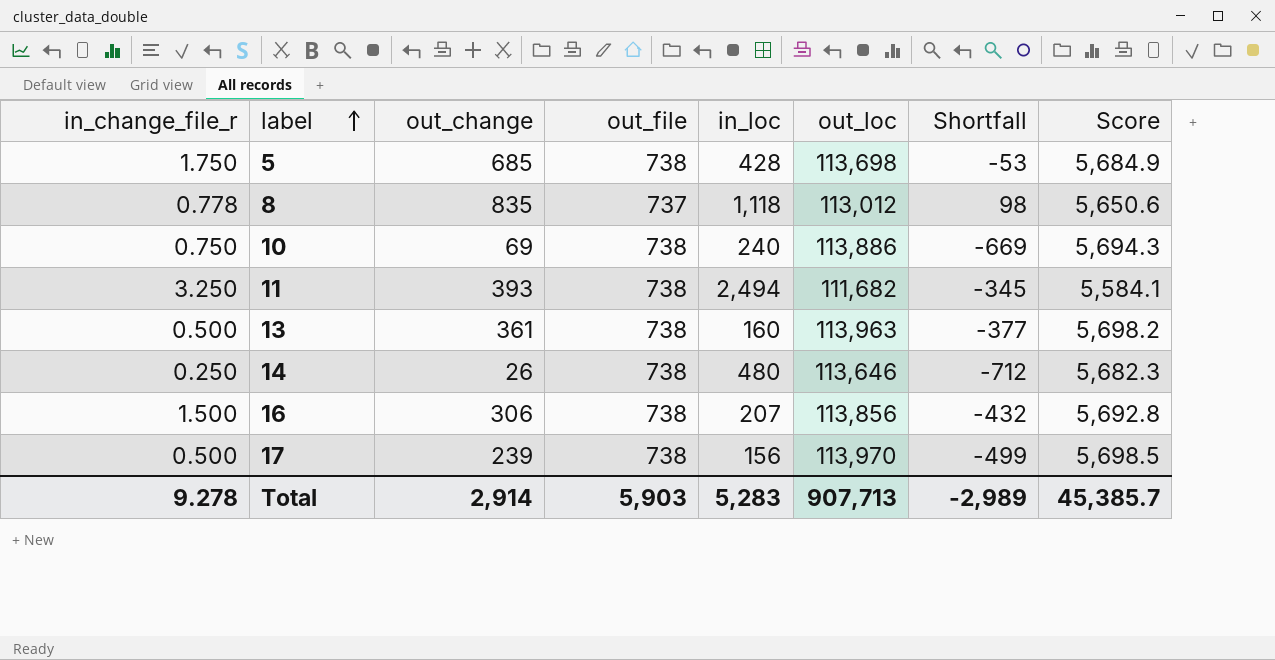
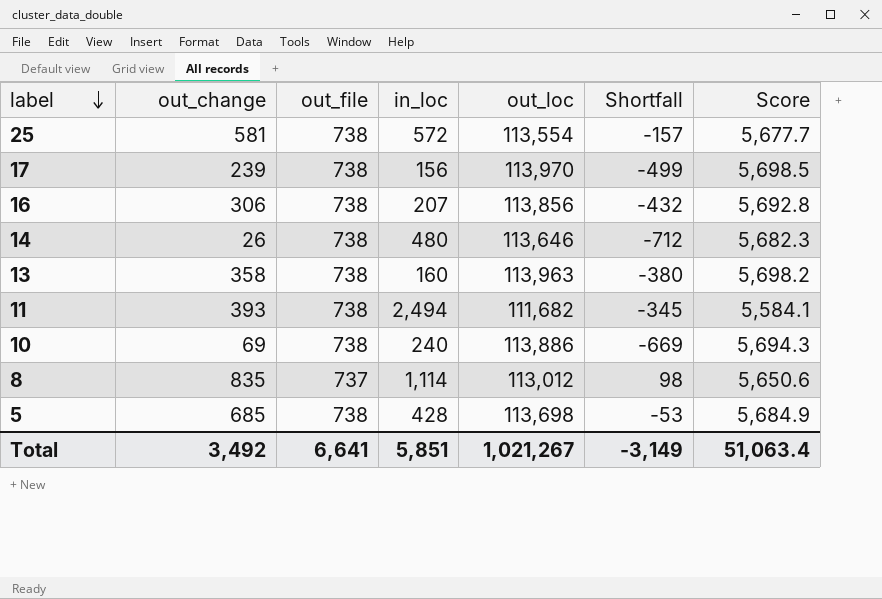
row order: label ascending -> label descending
column in_change_file_r | position: 1 -> none
row 25: none -> 581 | 738 | 572 | 113,554 | -157 | 5,677.7
13 | out_change: 361 -> 358
13 | Shortfall: -377 -> -380
8 | in_loc: 1,118 -> 1,114
Total | out_change: 2,914 -> 3,492
Total | out_file: 5,903 -> 6,641
Total | in_loc: 5,283 -> 5,851
Total | out_loc: 907,713 -> 1,021,267
Total | Shortfall: -2,989 -> -3,149
Total | Score: 45,385.7 -> 51,063.4

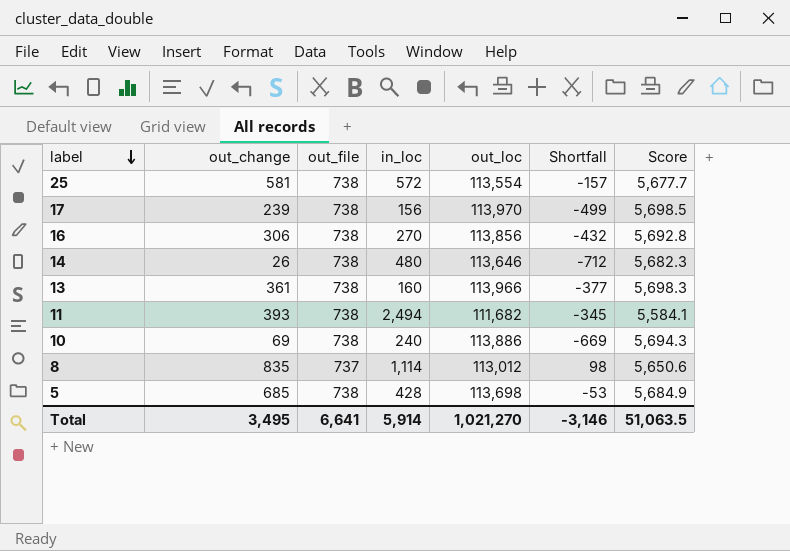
16 | in_loc: 207 -> 270
13 | out_change: 358 -> 361
13 | out_loc: 113,963 -> 113,966
13 | Shortfall: -380 -> -377
13 | Score: 5,698.2 -> 5,698.3
Total | out_change: 3,492 -> 3,495
Total | in_loc: 5,851 -> 5,914
Total | out_loc: 1,021,267 -> 1,021,270
Total | Shortfall: -3,149 -> -3,146
Total | Score: 51,063.4 -> 51,063.5

